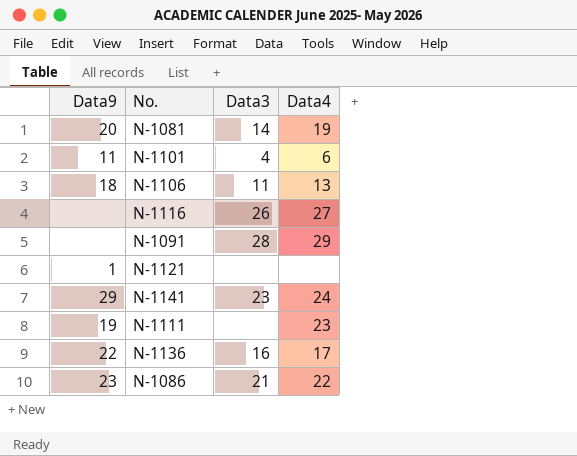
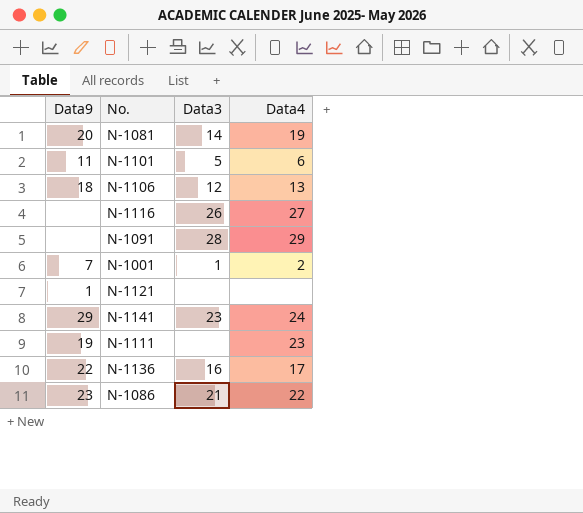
N-1101 | Data3: 4 -> 5
N-1106 | Data3: 11 -> 12
row N-1001: none -> 7 | 1 | 2

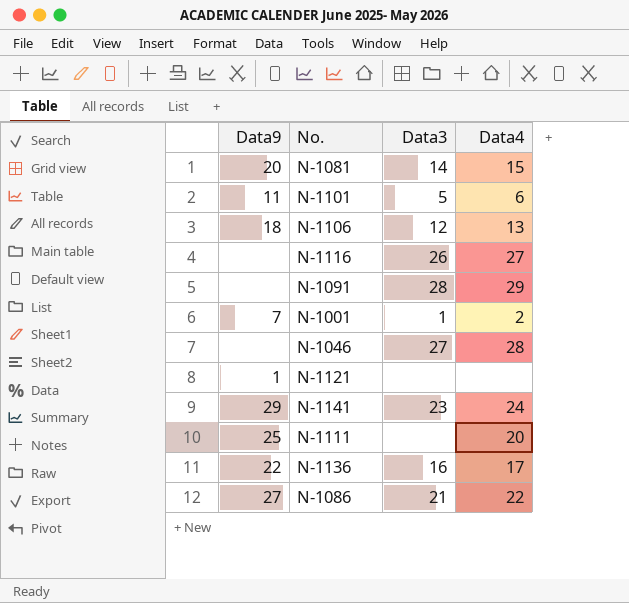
N-1081 | Data4: 19 -> 15
row N-1046: none -> none | 27 | 28
N-1111 | Data9: 19 -> 25
N-1111 | Data4: 23 -> 20
N-1086 | Data9: 23 -> 27

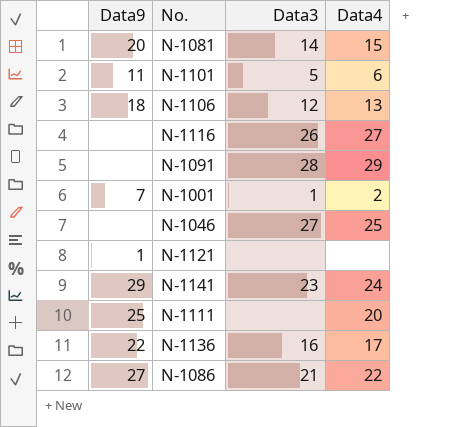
N-1046 | Data4: 28 -> 25

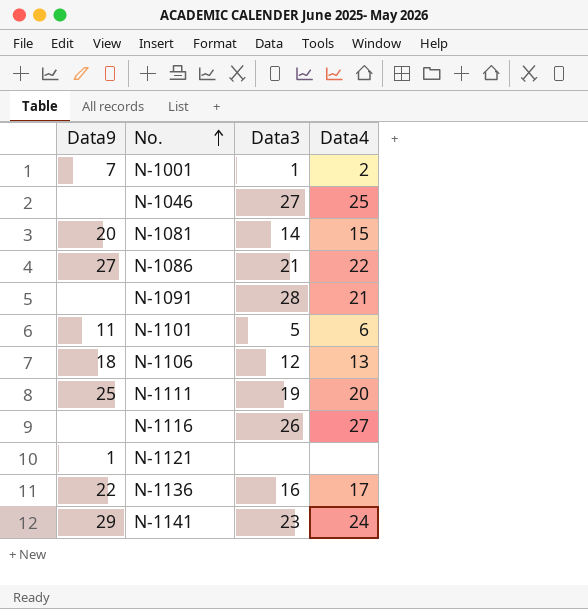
row order: none -> No. ascending
N-1091 | Data4: 29 -> 21
N-1111 | Data3: none -> 19

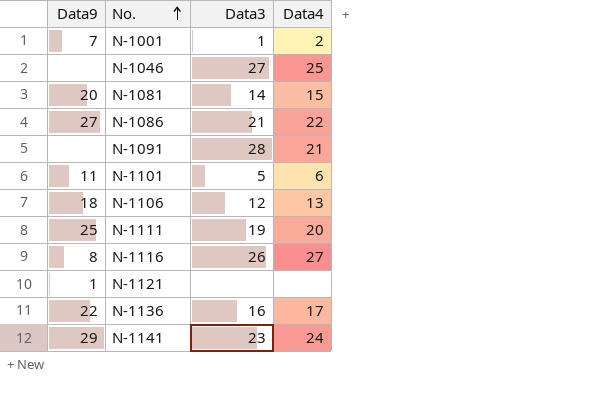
N-1116 | Data9: none -> 8

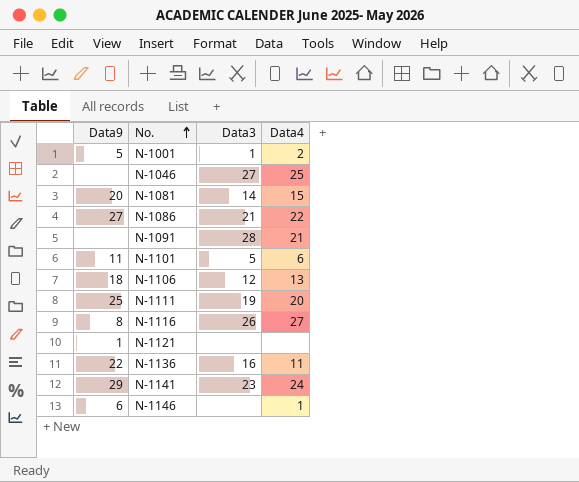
N-1001 | Data9: 7 -> 5
N-1136 | Data4: 17 -> 11
row N-1146: none -> 6 | none | 1

